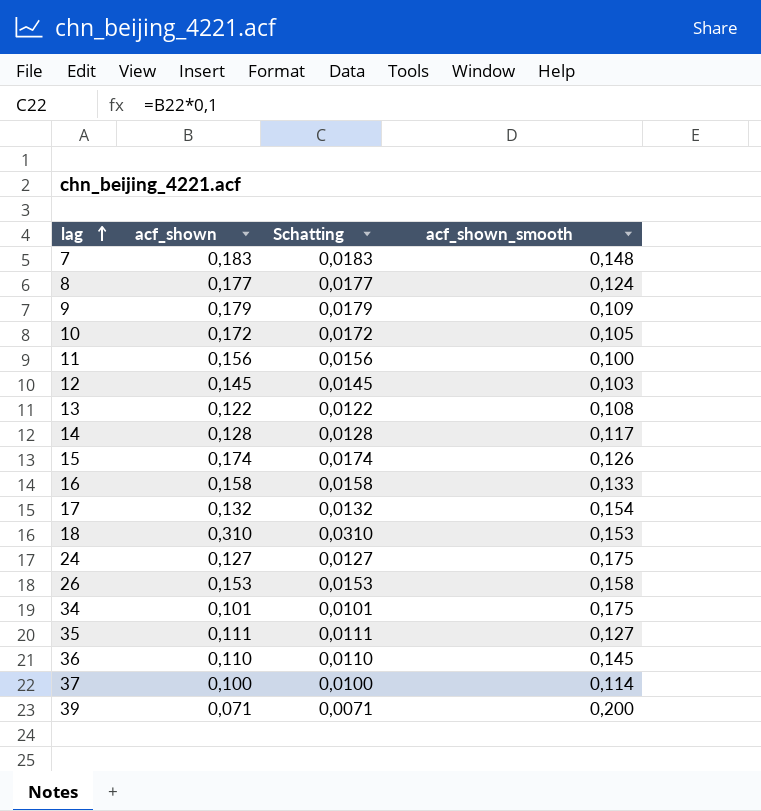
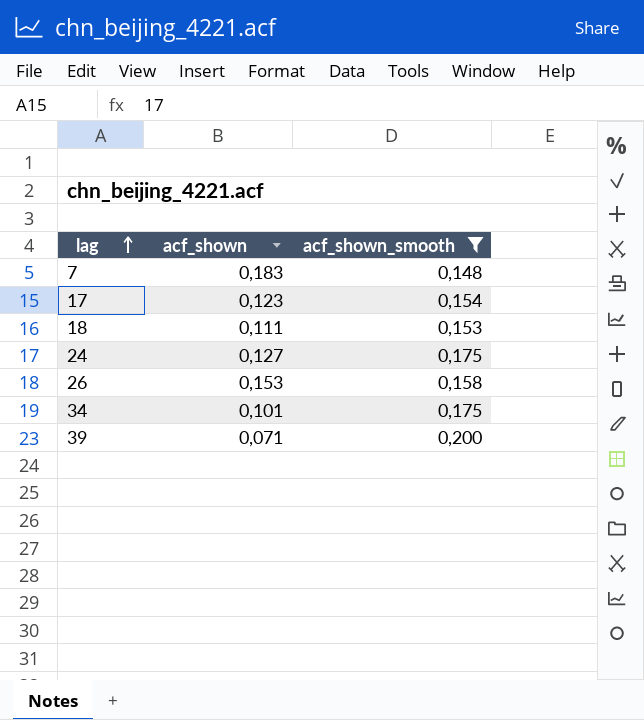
filter: none -> acf_shown_smooth >= 0,148
column Schatting | formula: [acf_shown] * 0,1 -> none
17 | acf_shown: 0,132 -> 0,123
18 | acf_shown: 0,310 -> 0,111

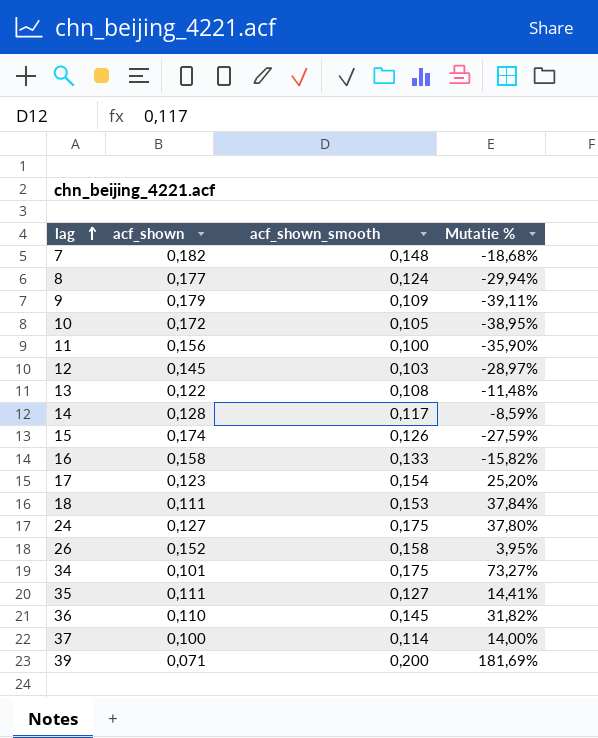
filter: acf_shown_smooth >= 0,148 -> none
column Mutatie % | formula: none -> ([acf_shown_smooth] - [acf_shown]) / [acf_shown]
7 | acf_shown: 0,183 -> 0,182
26 | acf_shown: 0,153 -> 0,152

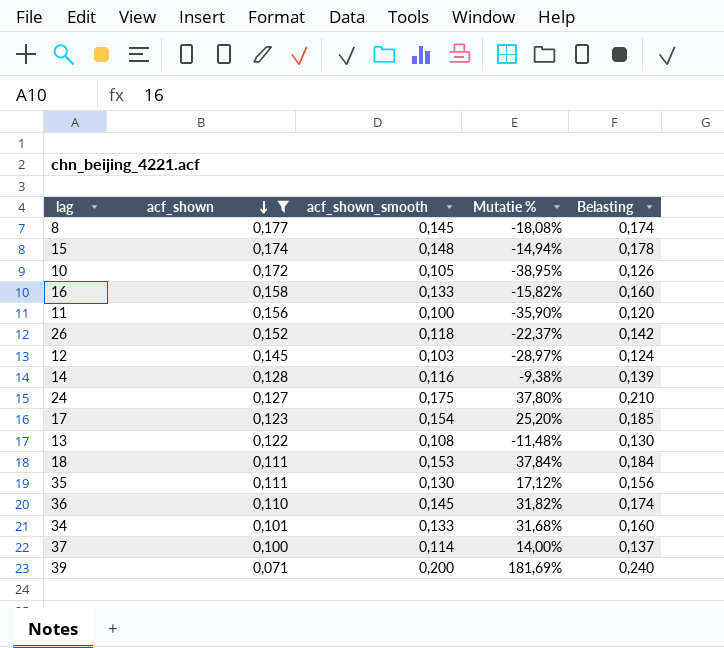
filter: none -> acf_shown <= 0,177
row order: lag ascending -> acf_shown descending
column Belasting | formula: none -> [acf_shown_smooth] * 1,2
8 | acf_shown_smooth: 0,124 -> 0,145
8 | Mutatie %: -29,94% -> -18,08%
15 | acf_shown_smooth: 0,126 -> 0,148
15 | Mutatie %: -27,59% -> -14,94%
26 | acf_shown_smooth: 0,158 -> 0,118
26 | Mutatie %: 3,95% -> -22,37%
14 | acf_shown_smooth: 0,117 -> 0,116
14 | Mutatie %: -8,59% -> -9,38%
35 | acf_shown_smooth: 0,127 -> 0,130
35 | Mutatie %: 14,41% -> 17,12%
34 | acf_shown_smooth: 0,175 -> 0,133
34 | Mutatie %: 73,27% -> 31,68%

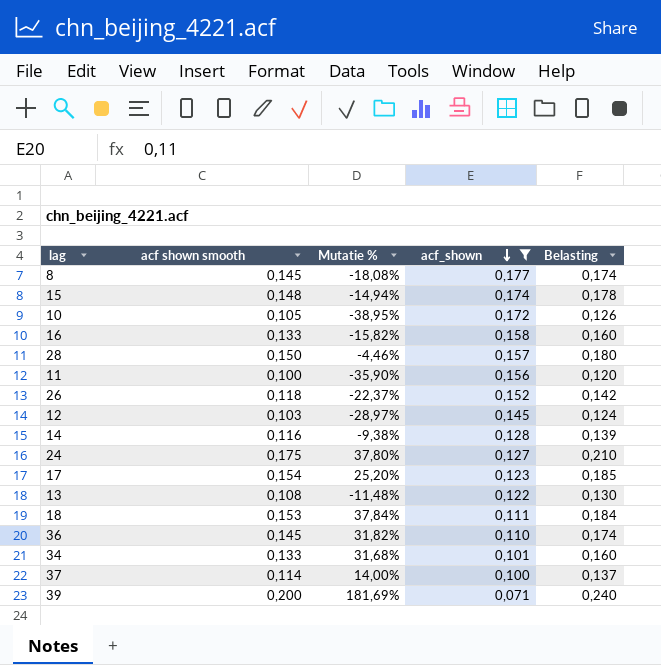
column name: acf_shown_smooth -> acf shown smooth
column acf_shown | position: 2 -> 4
row 35: 0,111 | 0,130 | 17,12% | 0,156 -> none
row 28: none -> 0,150 | -4,46% | 0,157 | 0,180

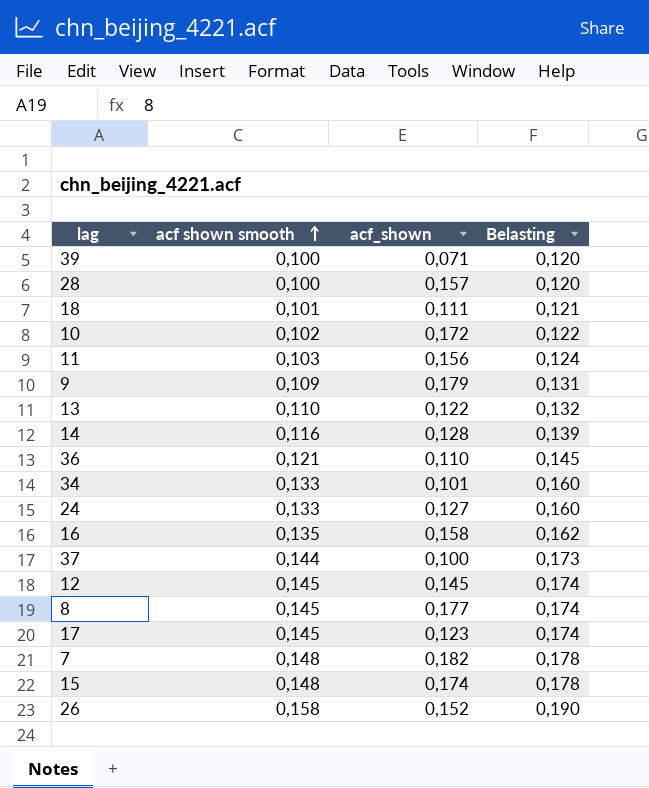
filter: acf_shown <= 0,177 -> none
row order: acf_shown descending -> acf shown smooth ascending
column Mutatie % | formula: ([acf shown smooth] - [acf_shown]) / [acf_shown] -> none
39 | acf shown smooth: 0,200 -> 0,100
39 | Belasting: 0,240 -> 0,120
28 | acf shown smooth: 0,150 -> 0,100
28 | Belasting: 0,180 -> 0,120
18 | acf shown smooth: 0,153 -> 0,101
18 | Belasting: 0,184 -> 0,121
10 | acf shown smooth: 0,105 -> 0,102
10 | Belasting: 0,126 -> 0,122
11 | acf shown smooth: 0,100 -> 0,103
11 | Belasting: 0,120 -> 0,124
13 | acf shown smooth: 0,108 -> 0,110
13 | Belasting: 0,130 -> 0,132
36 | acf shown smooth: 0,145 -> 0,121
36 | Belasting: 0,174 -> 0,145
24 | acf shown smooth: 0,175 -> 0,133
24 | Belasting: 0,210 -> 0,160
16 | acf shown smooth: 0,133 -> 0,135
16 | Belasting: 0,160 -> 0,162
37 | acf shown smooth: 0,114 -> 0,144
37 | Belasting: 0,137 -> 0,173
12 | acf shown smooth: 0,103 -> 0,145
12 | Belasting: 0,124 -> 0,174
17 | acf shown smooth: 0,154 -> 0,145
17 | Belasting: 0,185 -> 0,174
26 | acf shown smooth: 0,118 -> 0,158
26 | Belasting: 0,142 -> 0,190

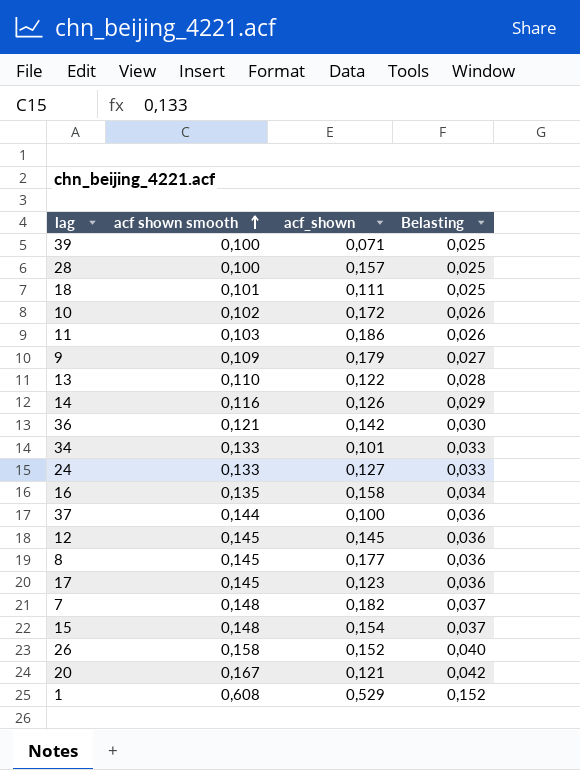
column Belasting | formula: [acf shown smooth] * 1,2 -> [acf shown smooth] * 0,25
11 | acf_shown: 0,156 -> 0,186
14 | acf_shown: 0,128 -> 0,126
36 | acf_shown: 0,110 -> 0,142
15 | acf_shown: 0,174 -> 0,154
row 20: none -> 0,167 | 0,121 | 0,042
row 1: none -> 0,608 | 0,529 | 0,152

